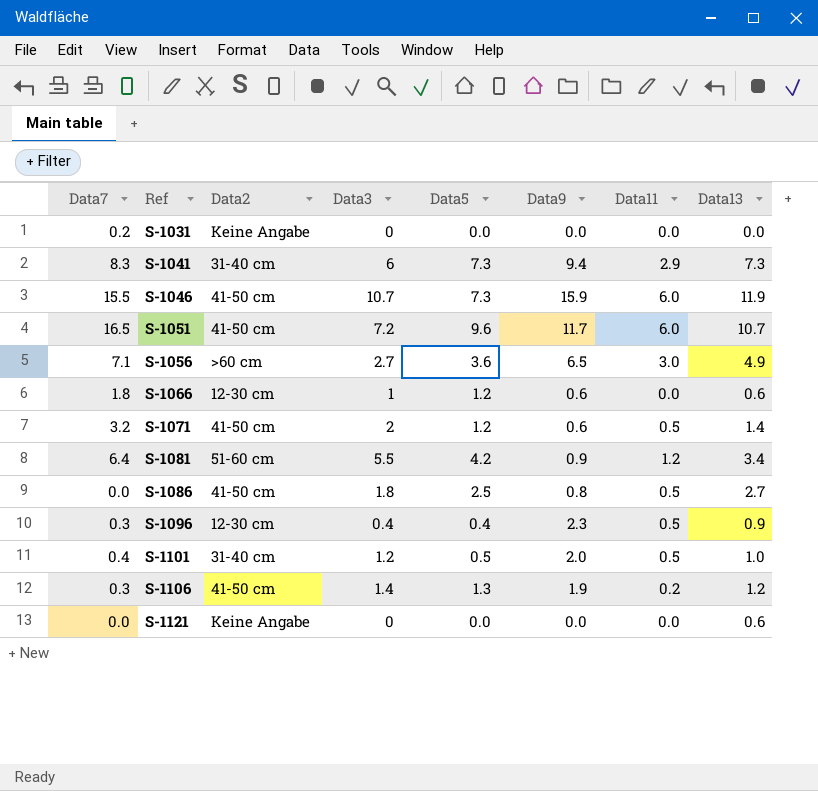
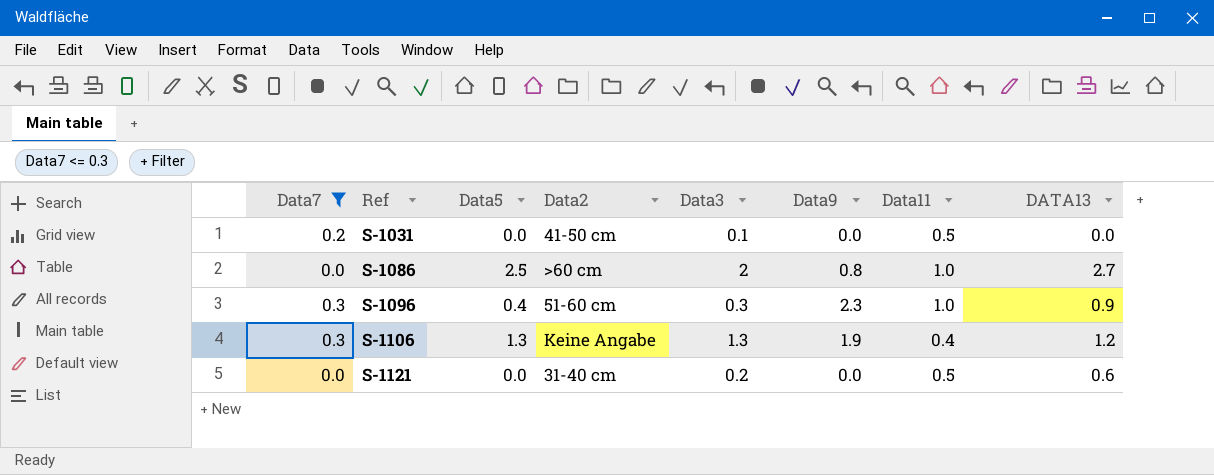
filter: none -> Data7 <= 0.3
column Data5 | position: 5 -> 3
column name: Data13 -> DATA13
S-1031 | Data2: Keine Angabe -> 41-50 cm
S-1031 | Data3: 0 -> 0.1
S-1031 | Data11: 0.0 -> 0.5
S-1086 | Data2: 41-50 cm -> >60 cm
S-1086 | Data3: 1.8 -> 2
S-1086 | Data11: 0.5 -> 1.0
S-1096 | Data2: 12-30 cm -> 51-60 cm
S-1096 | Data3: 0.4 -> 0.3
S-1096 | Data11: 0.5 -> 1.0
S-1106 | Data2: 41-50 cm -> Keine Angabe
S-1106 | Data3: 1.4 -> 1.3
S-1106 | Data11: 0.2 -> 0.4
S-1121 | Data2: Keine Angabe -> 31-40 cm
S-1121 | Data3: 0 -> 0.2
S-1121 | Data11: 0.0 -> 0.5

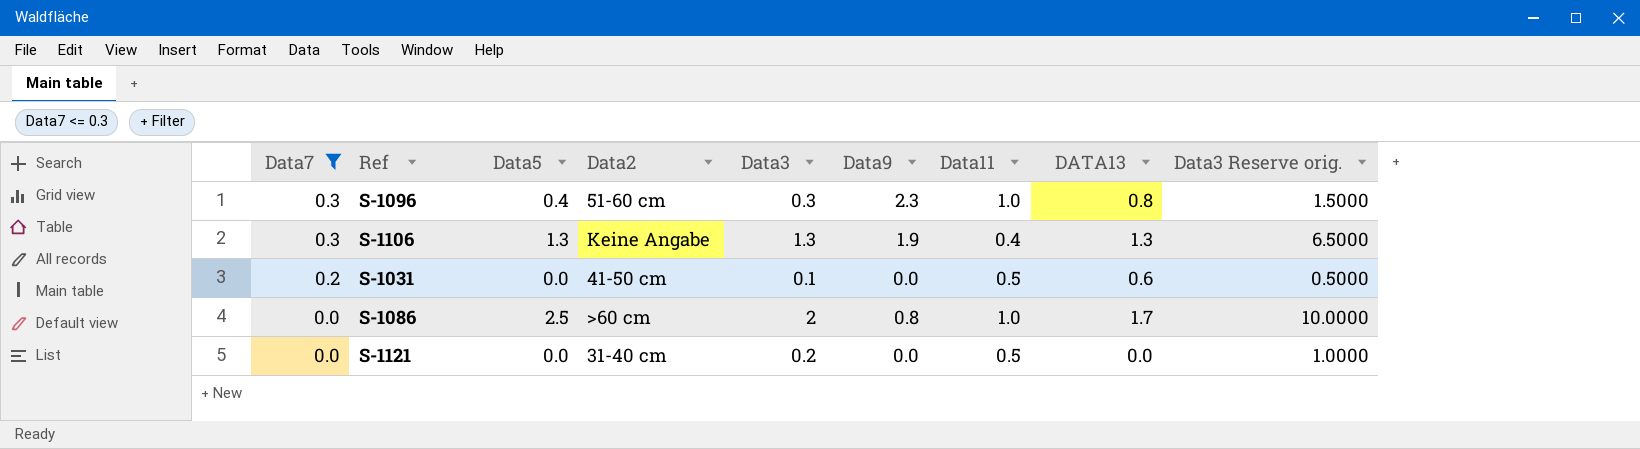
row order: Ref ascending -> Data7 descending
column Data3 Reserve orig. | formula: none -> [Data3] * 5
S-1096 | DATA13: 0.9 -> 0.8
S-1106 | DATA13: 1.2 -> 1.3
S-1031 | DATA13: 0.0 -> 0.6
S-1086 | DATA13: 2.7 -> 1.7
S-1121 | DATA13: 0.6 -> 0.0

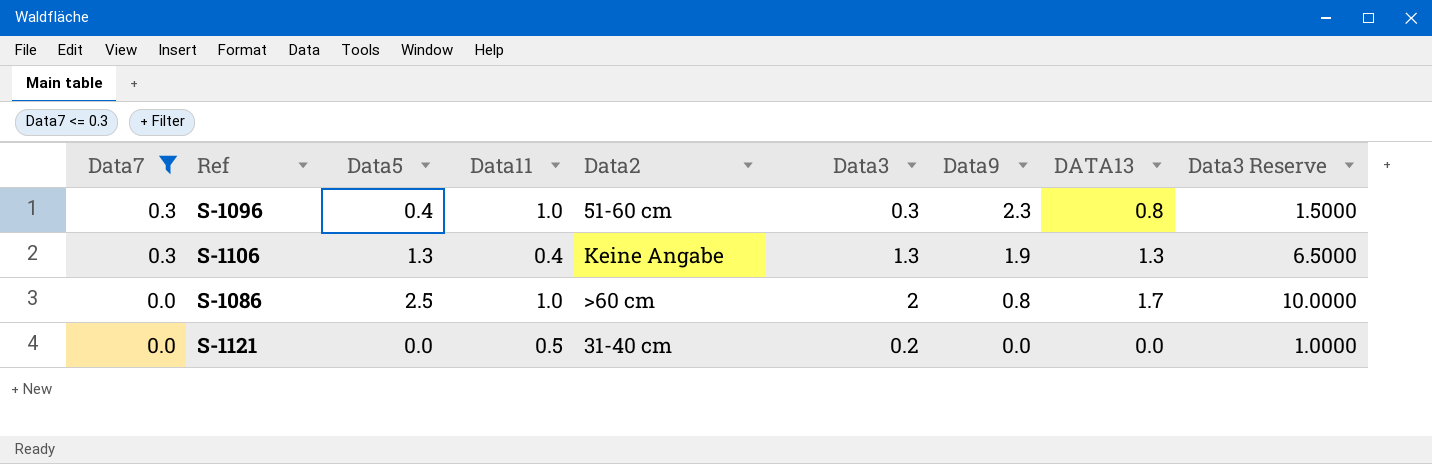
column Data11 | position: 7 -> 4
column name: Data3 Reserve orig. -> Data3 Reserve
row S-1031: 0.2 | 0.0 | 41-50 cm | 0.1 | 0.0 | 0.5 | 0.6 | 0.5000 -> none

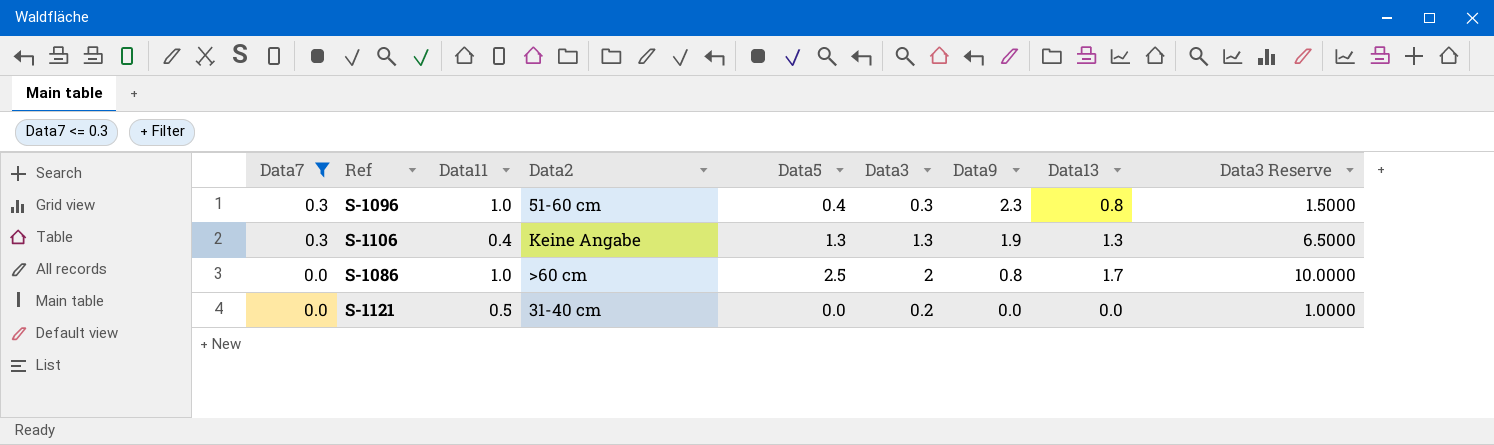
column Data5 | position: 3 -> 5
column name: DATA13 -> Data13

